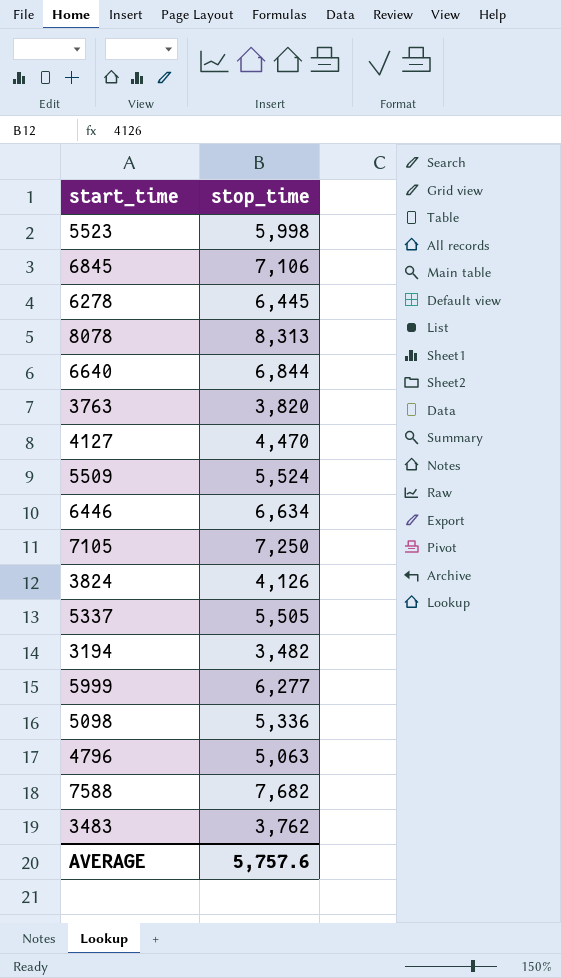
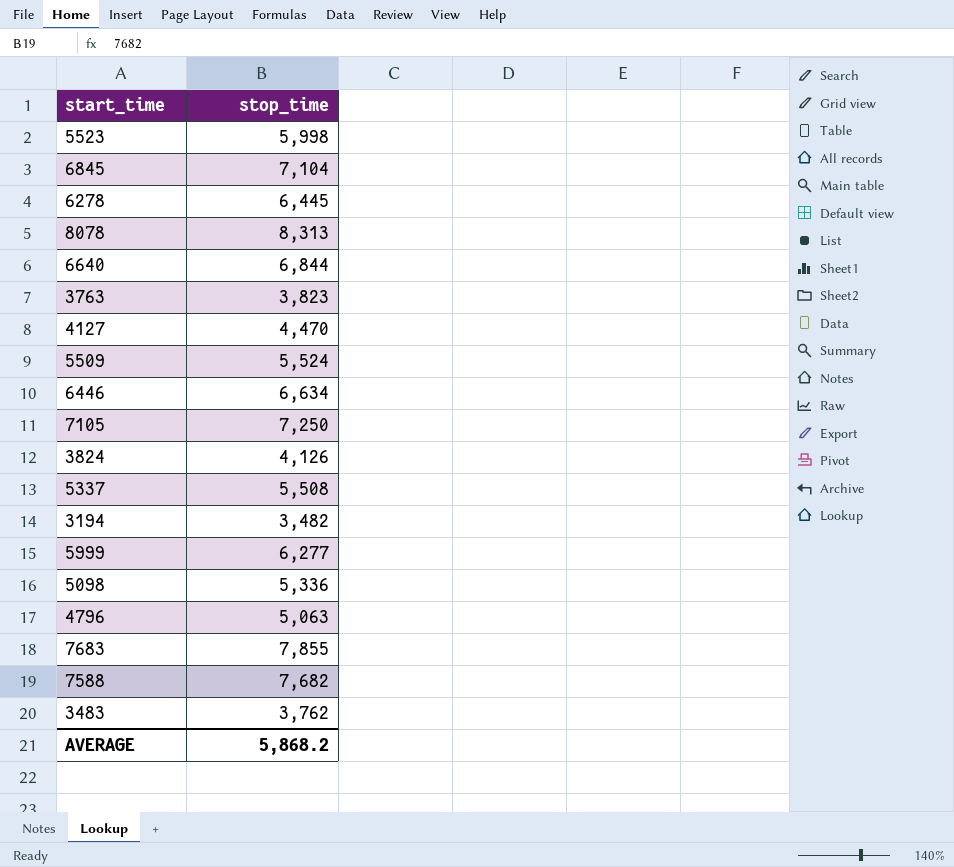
6845 | stop_time: 7,106 -> 7,104
3763 | stop_time: 3,820 -> 3,823
5337 | stop_time: 5,505 -> 5,508
row 7683: none -> 7,855
AVERAGE | stop_time: 5,757.6 -> 5,868.2

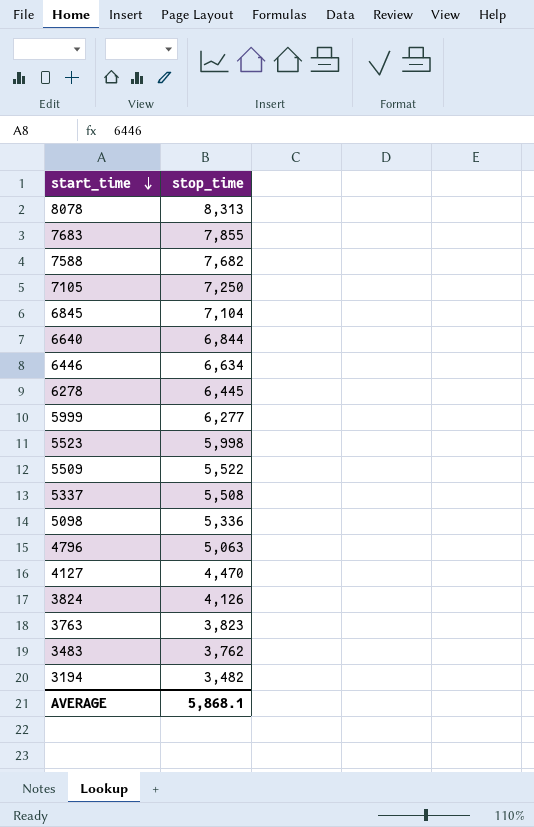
row order: none -> start_time descending
5509 | stop_time: 5,524 -> 5,522
AVERAGE | stop_time: 5,868.2 -> 5,868.1

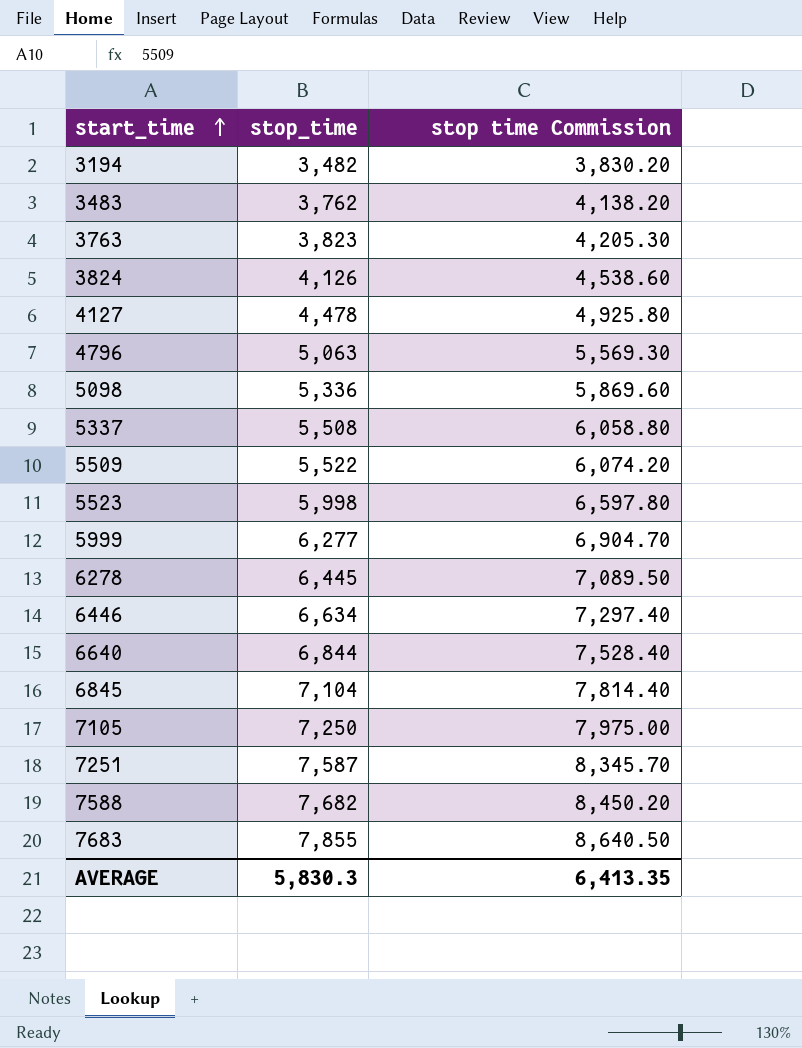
row order: start_time descending -> start_time ascending
column stop time Commission | formula: none -> [stop_time] * 1.1
row 8078: 8,313 -> none
4127 | stop_time: 4,470 -> 4,478
row 7251: none -> 7,587 | 8,345.70
AVERAGE | stop_time: 5,868.1 -> 5,830.3

